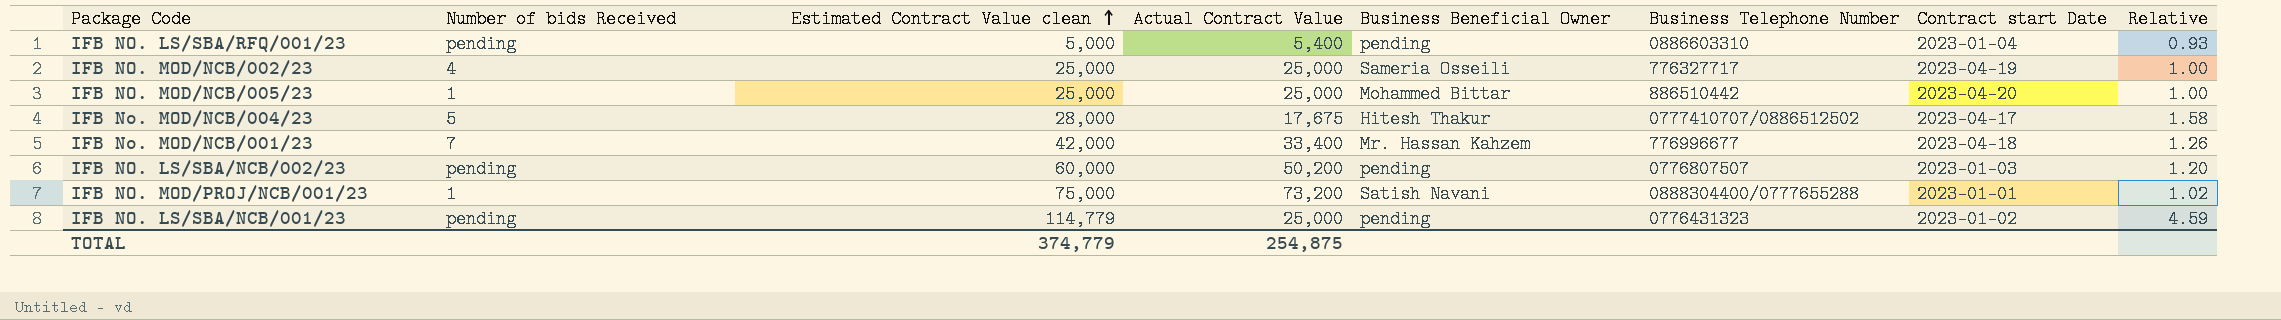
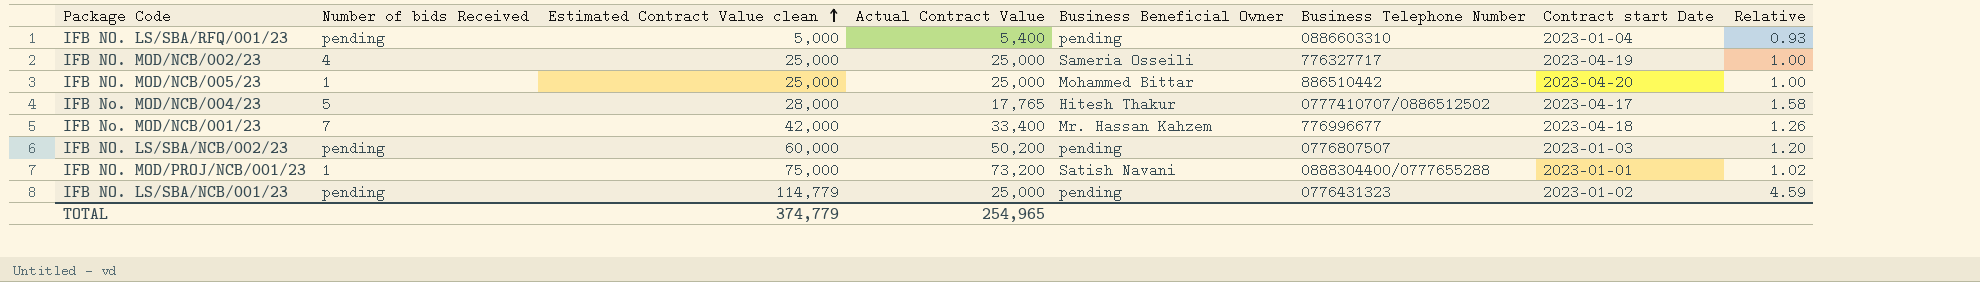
IFB No. MOD/NCB/004/23 | Actual Contract Value: 17,675 -> 17,765
TOTAL | Actual Contract Value: 254,875 -> 254,965

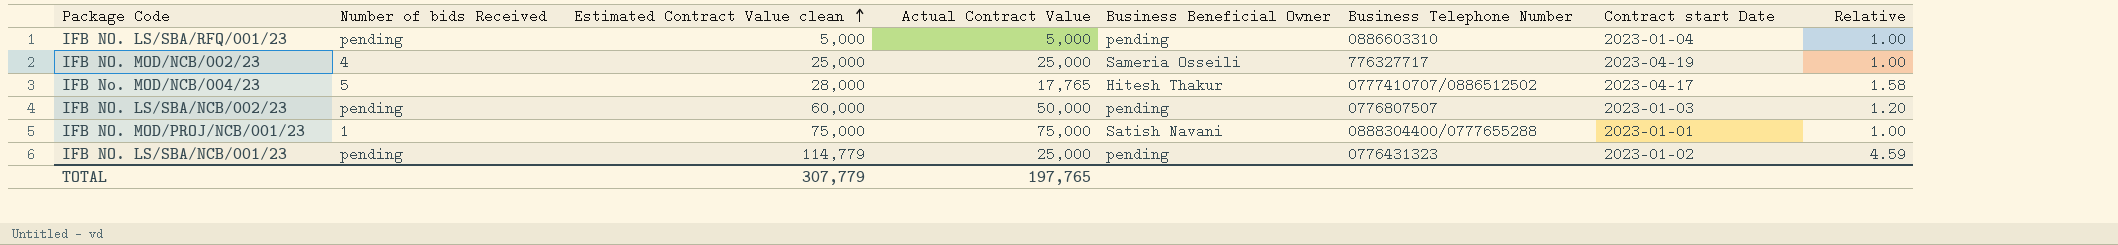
row IFB NO. MOD/NCB/005/23: 1 | 25,000 | 25,000 | Mohammed Bittar | 886510442 | 2023-04-20 | 1.00 -> none
row IFB No. MOD/NCB/001/23: 7 | 42,000 | 33,400 | Mr. Hassan Kahzem | 776996677 | 2023-04-18 | 1.26 -> none
IFB NO. LS/SBA/RFQ/001/23 | Actual Contract Value: 5,400 -> 5,000
IFB NO. LS/SBA/RFQ/001/23 | Relative: 0.93 -> 1.00
IFB NO. LS/SBA/NCB/002/23 | Actual Contract Value: 50,200 -> 50,000
IFB NO. MOD/PROJ/NCB/001/23 | Actual Contract Value: 73,200 -> 75,000
IFB NO. MOD/PROJ/NCB/001/23 | Relative: 1.02 -> 1.00
TOTAL | Estimated Contract Value clean: 374,779 -> 307,779
TOTAL | Actual Contract Value: 254,965 -> 197,765

